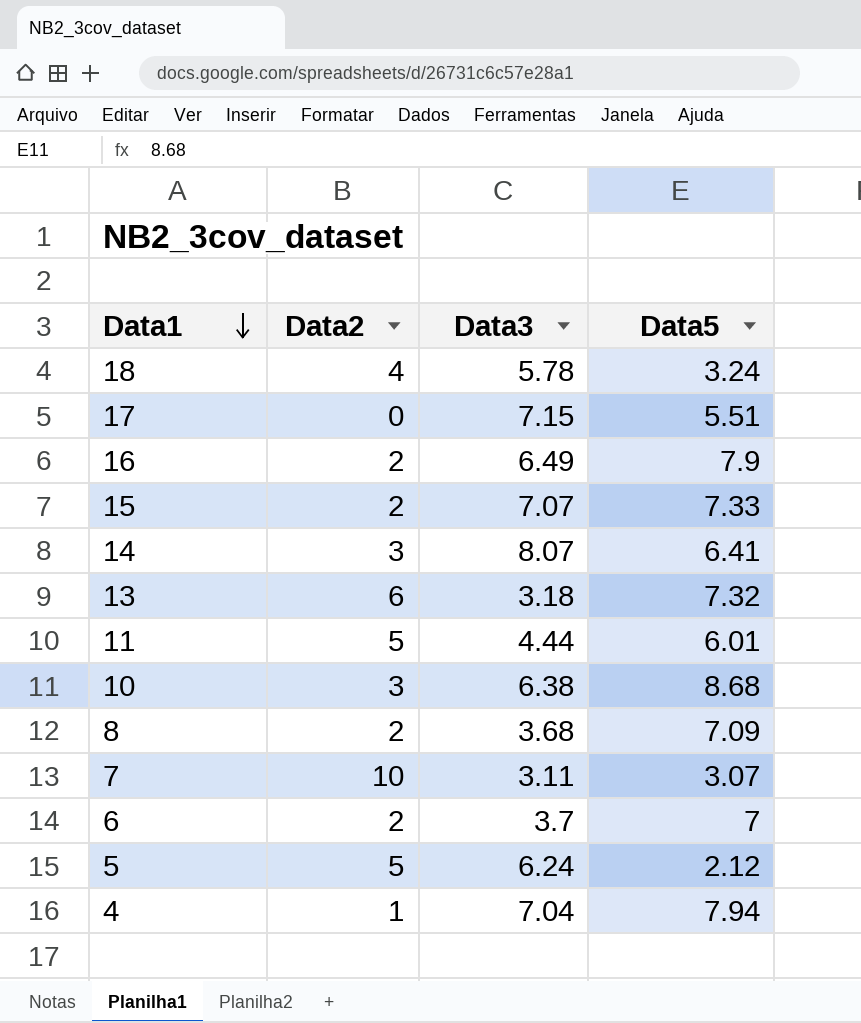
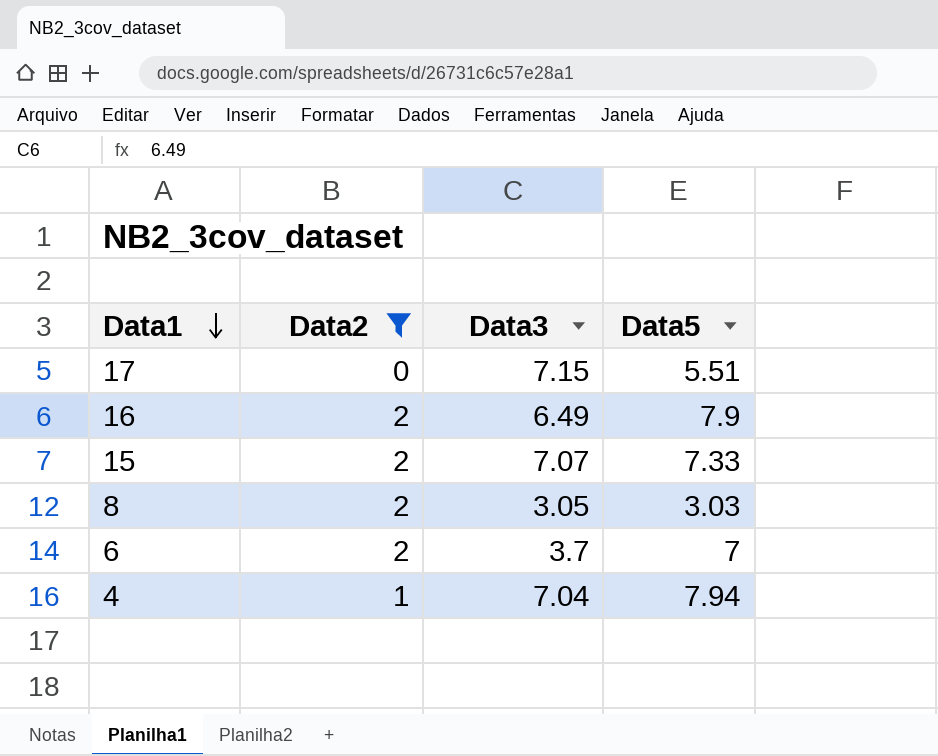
filter: none -> Data2 <= 2
8 | Data3: 3.68 -> 3.05
8 | Data5: 7.09 -> 3.03

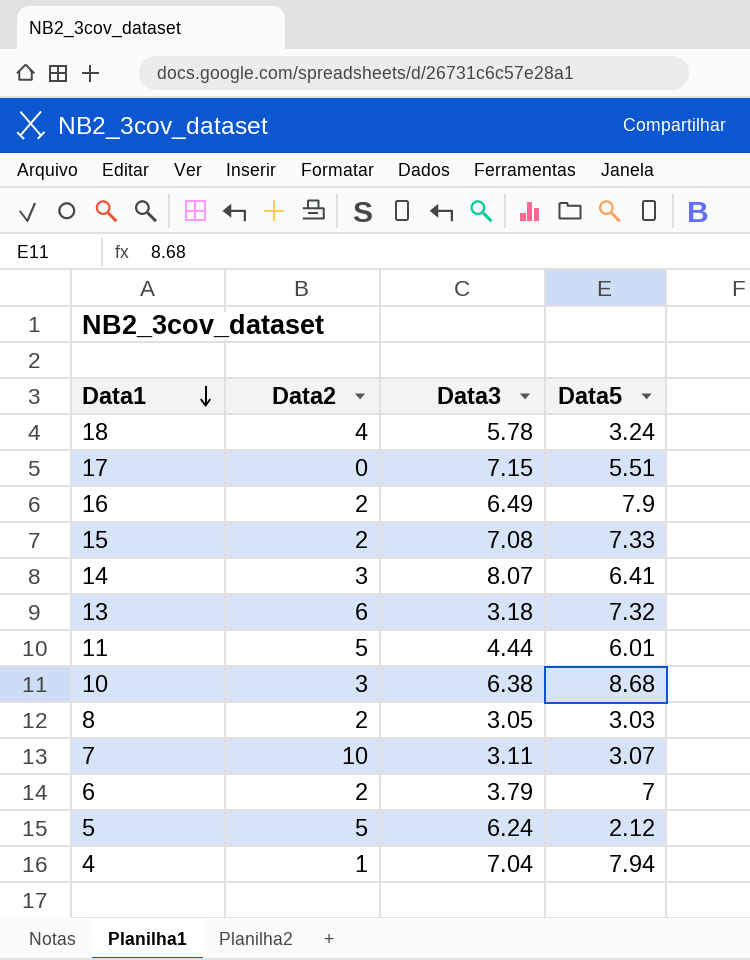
filter: Data2 <= 2 -> none
15 | Data3: 7.07 -> 7.08
6 | Data3: 3.7 -> 3.79

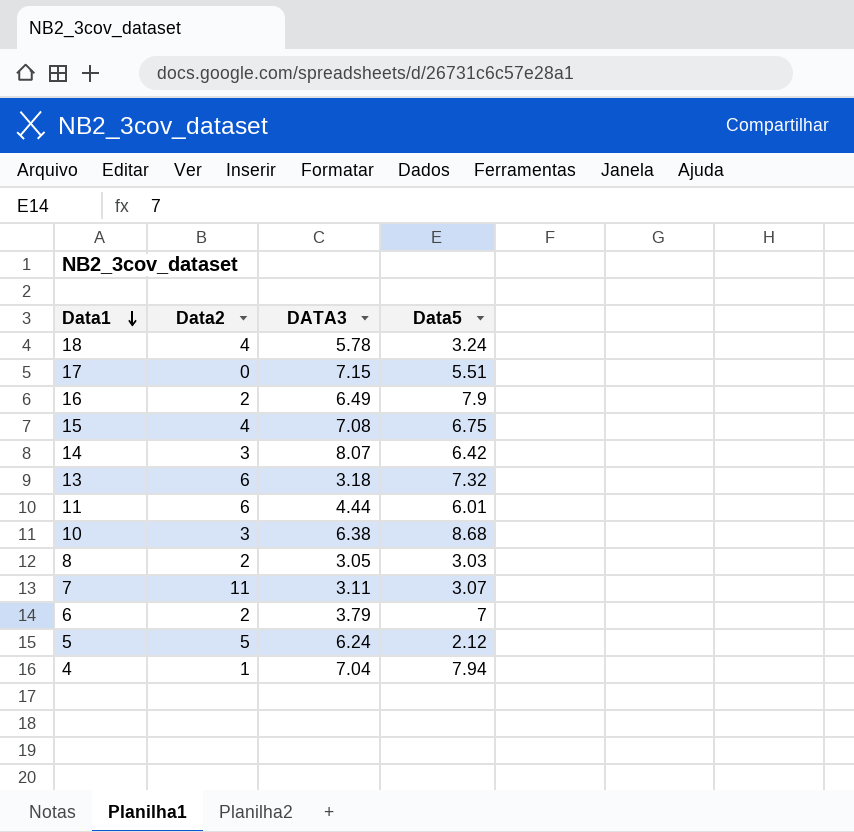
column name: Data3 -> DATA3
15 | Data2: 2 -> 4
15 | Data5: 7.33 -> 6.75
14 | Data5: 6.41 -> 6.42
11 | Data2: 5 -> 6
7 | Data2: 10 -> 11

